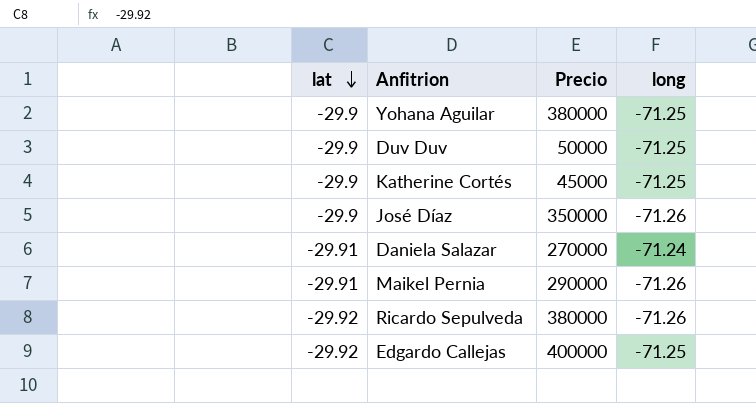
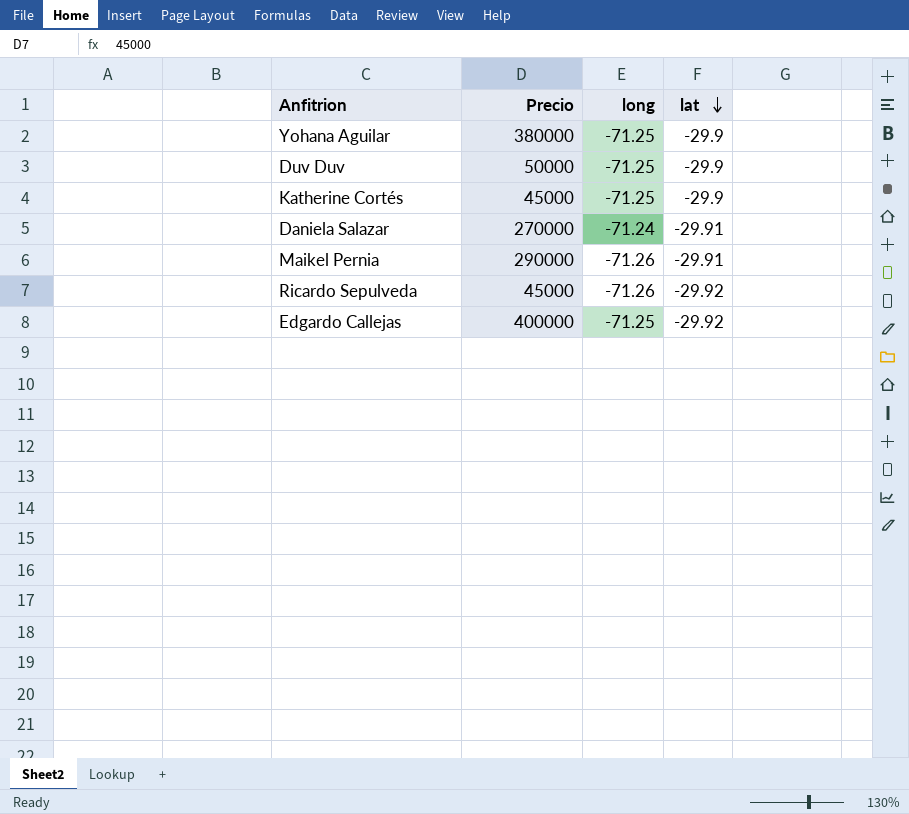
column lat | position: 1 -> 4
row José Díaz: -29.9 | 350000 | -71.26 -> none
Ricardo Sepulveda | Precio: 380000 -> 45000

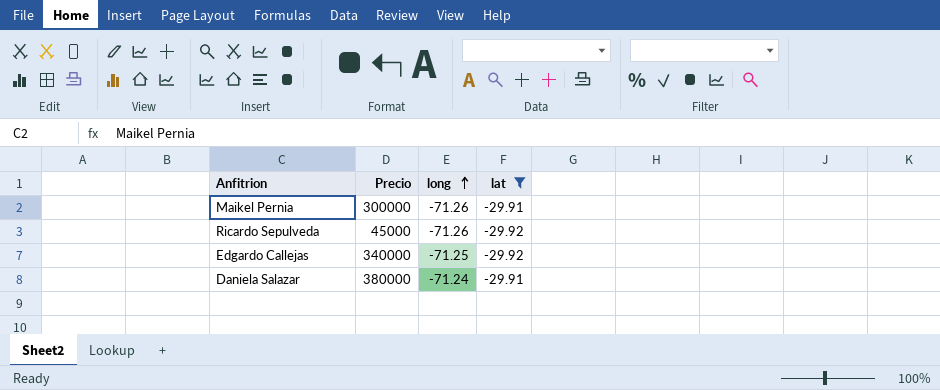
filter: none -> lat != -29.9
row order: lat descending -> long ascending
Maikel Pernia | Precio: 290000 -> 300000
Edgardo Callejas | Precio: 400000 -> 340000
Daniela Salazar | Precio: 270000 -> 380000

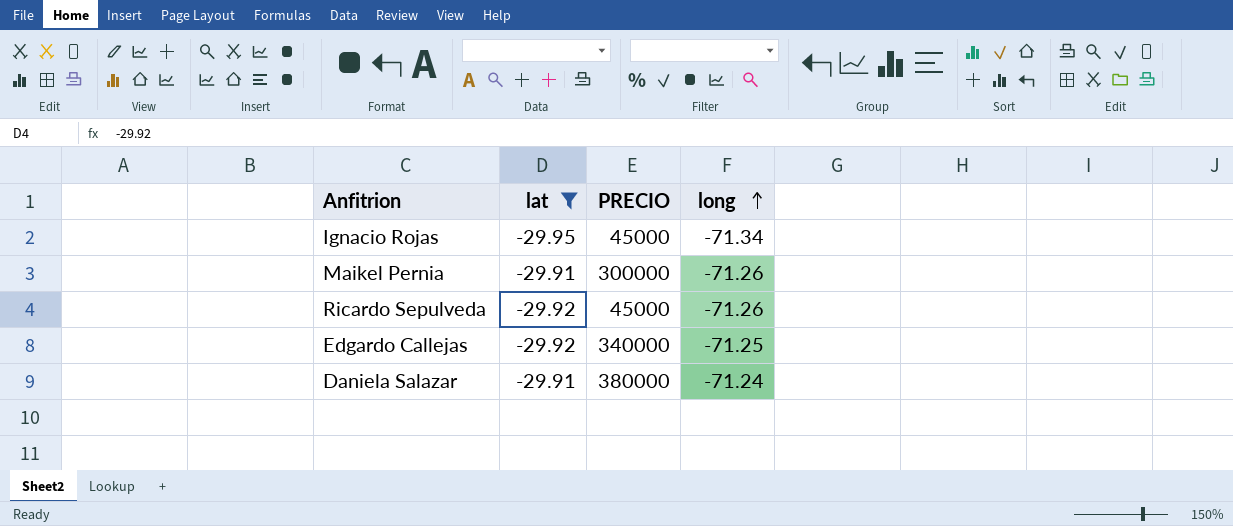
column lat | position: 4 -> 2
column name: Precio -> PRECIO
row Ignacio Rojas: none -> -29.95 | 45000 | -71.34

